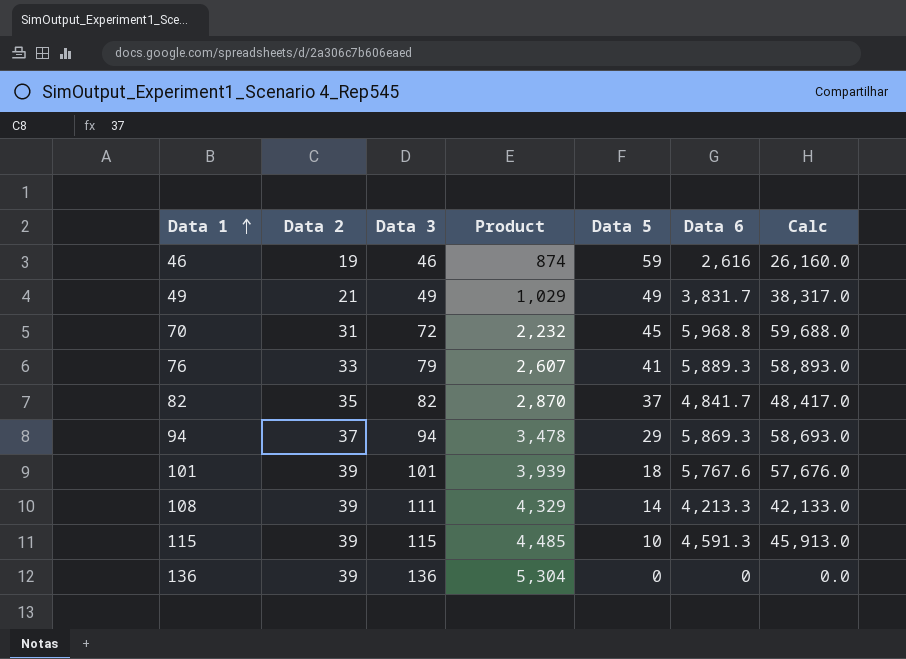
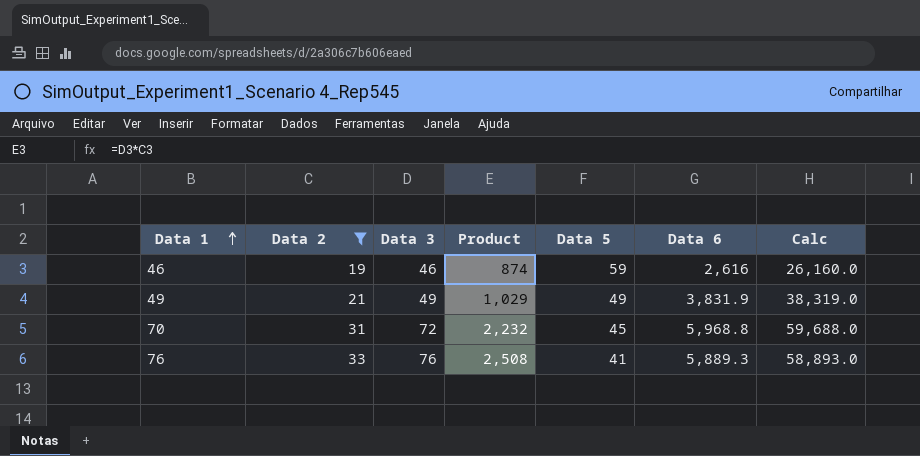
filter: none -> Data 2 <= 33
49 | Data 6: 3,831.7 -> 3,831.9
49 | Calc: 38,317.0 -> 38,319.0
76 | Data 3: 79 -> 76
76 | Product: 2,607 -> 2,508

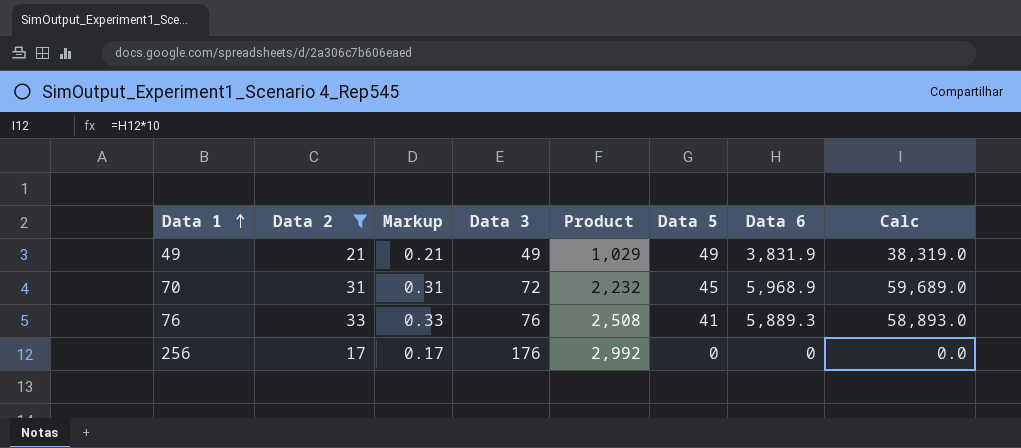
column Markup | formula: none -> [Data 2] * 0.01
row 46: 19 | 46 | 874 | 59 | 2,616 | 26,160.0 -> none
70 | Data 6: 5,968.8 -> 5,968.9
70 | Calc: 59,688.0 -> 59,689.0
row 256: none -> 17 | 0.17 | 176 | 2,992 | 0 | 0 | 0.0

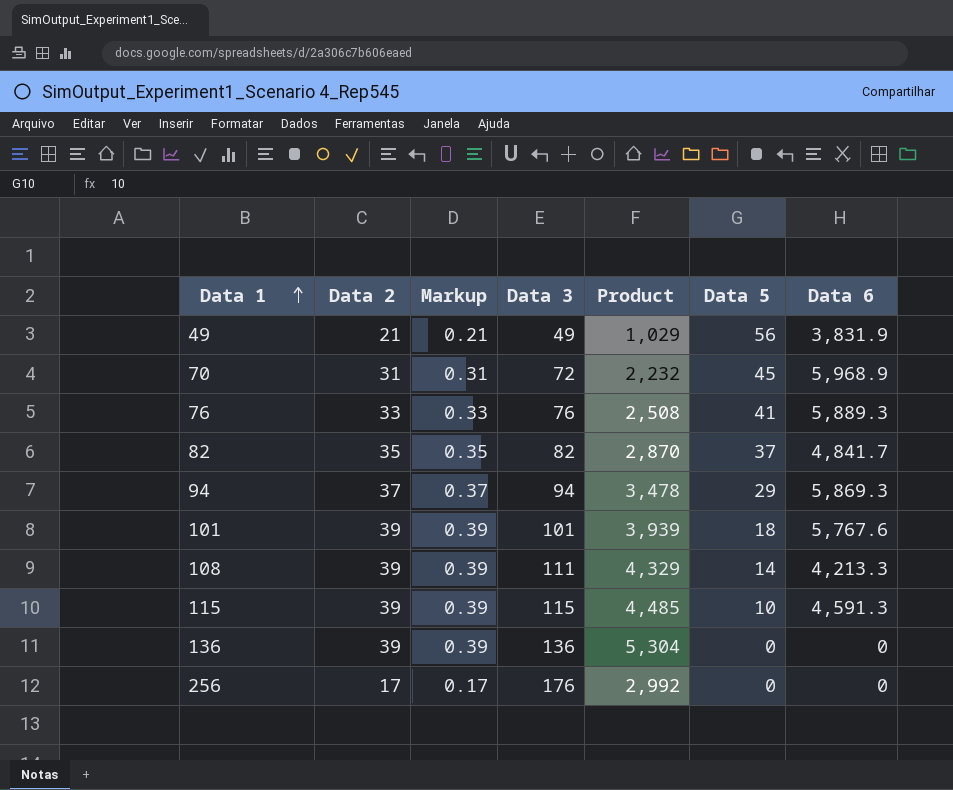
filter: Data 2 <= 33 -> none
column Calc | formula: [Data 6] * 10 -> none
49 | Data 5: 49 -> 56

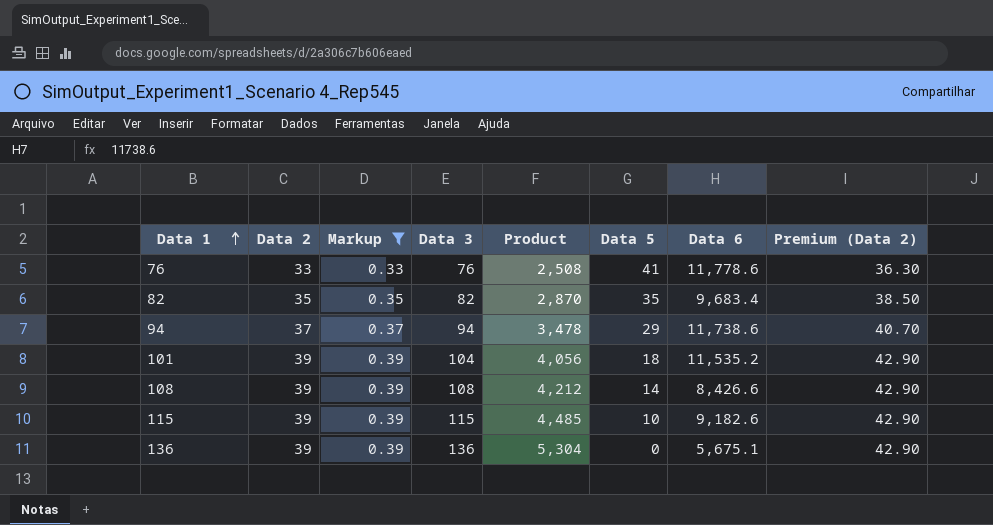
filter: none -> Markup >= 0.33
column Premium (Data 2) | formula: none -> [Data 2] * 1.1
76 | Data 6: 5,889.3 -> 11,778.6
82 | Data 5: 37 -> 35
82 | Data 6: 4,841.7 -> 9,683.4
94 | Data 6: 5,869.3 -> 11,738.6
101 | Data 3: 101 -> 104
101 | Product: 3,939 -> 4,056
101 | Data 6: 5,767.6 -> 11,535.2
108 | Data 3: 111 -> 108
108 | Product: 4,329 -> 4,212
108 | Data 6: 4,213.3 -> 8,426.6
115 | Data 6: 4,591.3 -> 9,182.6
136 | Data 6: 0 -> 5,675.1

